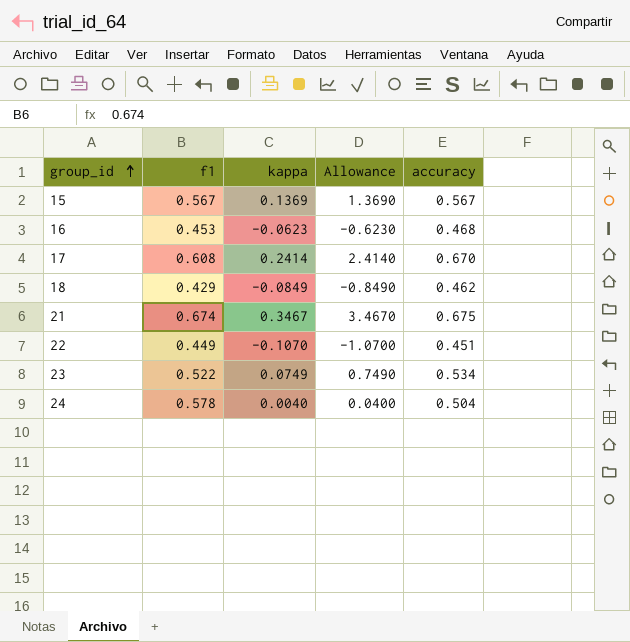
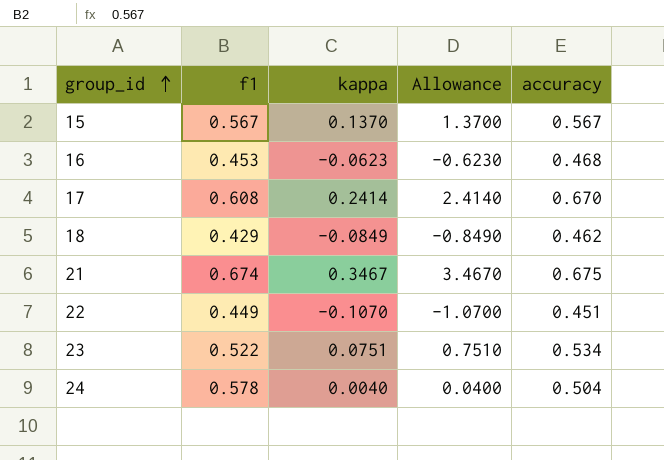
15 | kappa: 0.1369 -> 0.1370
15 | Allowance: 1.3690 -> 1.3700
23 | kappa: 0.0749 -> 0.0751
23 | Allowance: 0.7490 -> 0.7510

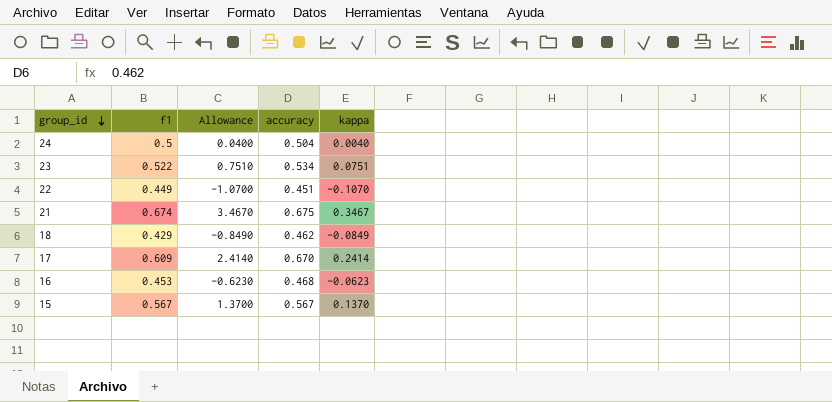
row order: group_id ascending -> group_id descending
column kappa | position: 3 -> 5
24 | f1: 0.578 -> 0.5
17 | f1: 0.608 -> 0.609

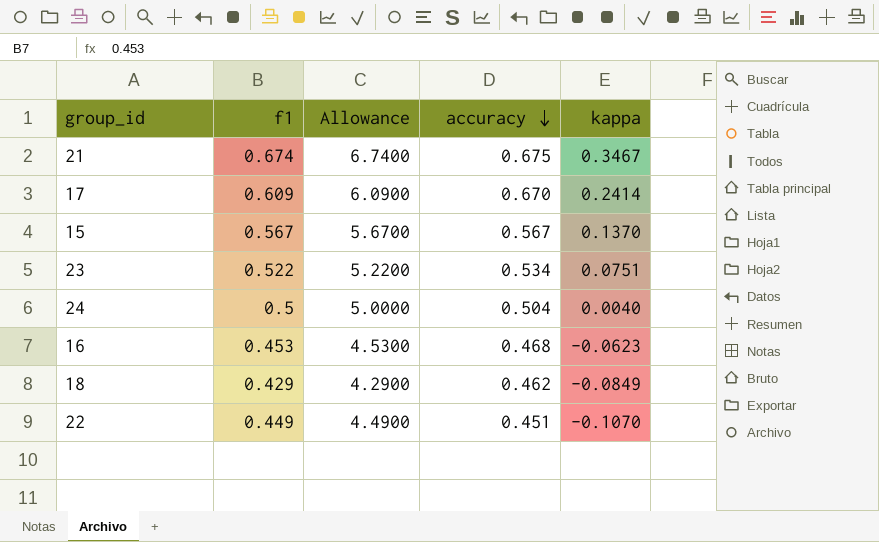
row order: group_id descending -> accuracy descending
column Allowance | formula: [kappa] * 10 -> [f1] * 10

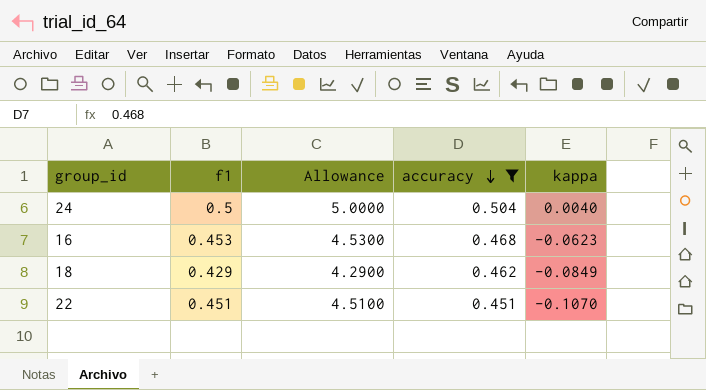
filter: none -> accuracy <= 0.504
22 | f1: 0.449 -> 0.451
22 | Allowance: 4.4900 -> 4.5100

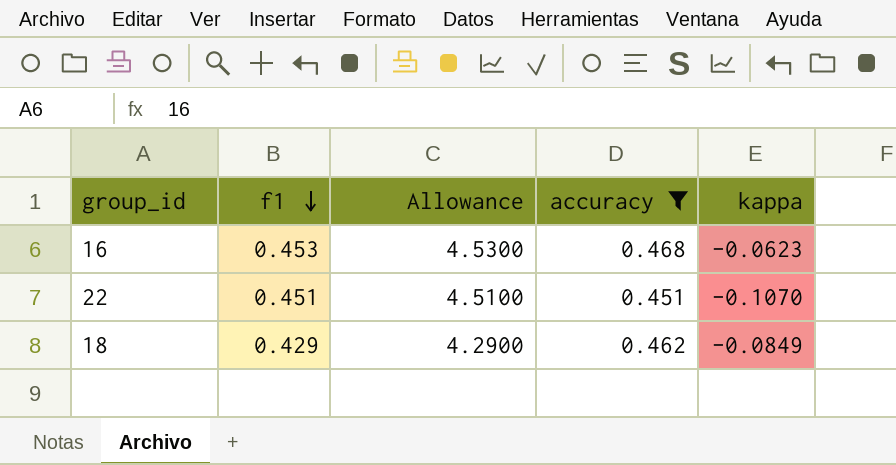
row order: accuracy descending -> f1 descending
row 24: 0.5 | 5.0000 | 0.504 | 0.0040 -> none

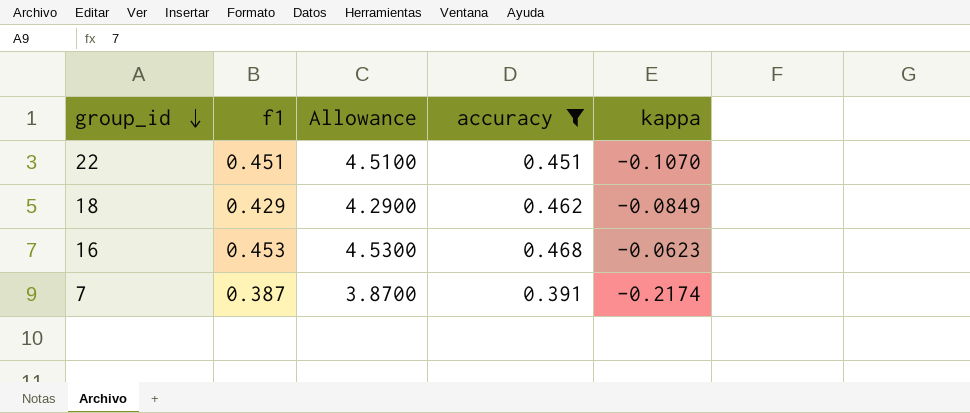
row order: f1 descending -> group_id descending
row 7: none -> 0.387 | 3.8700 | 0.391 | -0.2174

